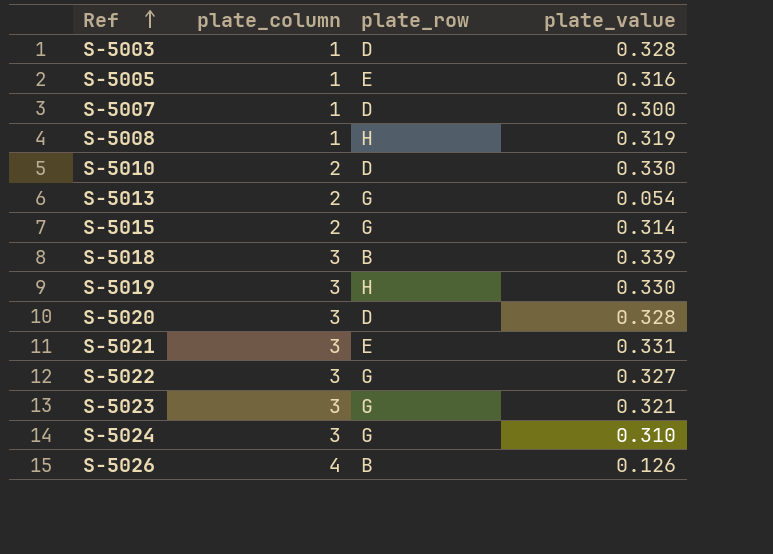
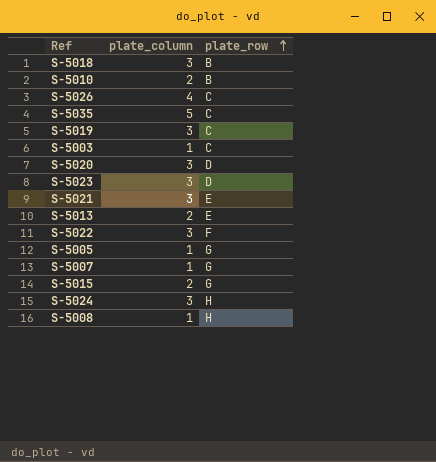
row order: Ref ascending -> plate_row ascending
column plate_value | position: 4 -> none
S-5010 | plate_row: D -> B
S-5026 | plate_row: B -> C
row S-5035: none -> 5 | C
S-5019 | plate_row: H -> C
S-5003 | plate_row: D -> C
S-5023 | plate_row: G -> D
S-5013 | plate_row: G -> E
S-5022 | plate_row: G -> F
S-5005 | plate_row: E -> G
S-5007 | plate_row: D -> G
S-5024 | plate_row: G -> H

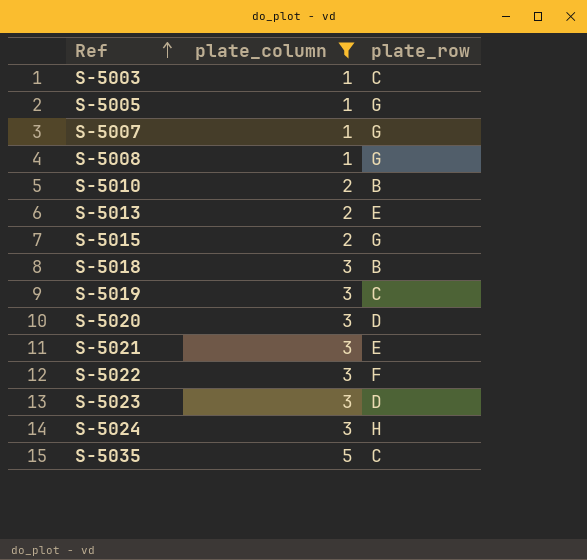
filter: none -> plate_column != 4
row order: plate_row ascending -> Ref ascending
S-5008 | plate_row: H -> G

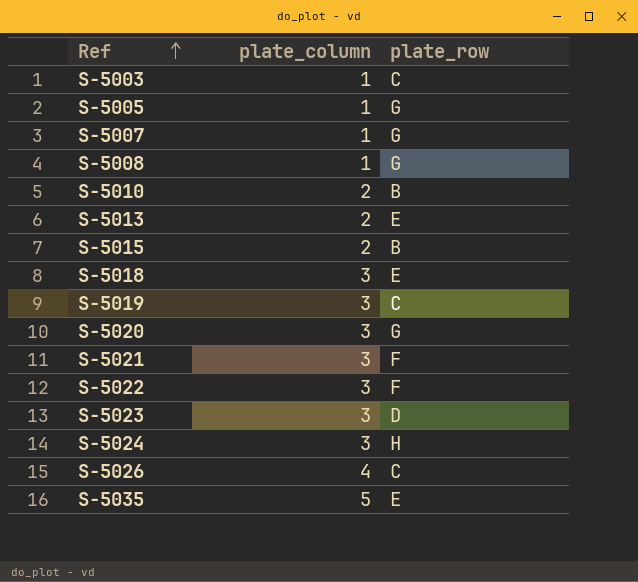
filter: plate_column != 4 -> none
S-5015 | plate_row: G -> B
S-5018 | plate_row: B -> E
S-5020 | plate_row: D -> G
S-5021 | plate_row: E -> F
S-5035 | plate_row: C -> E

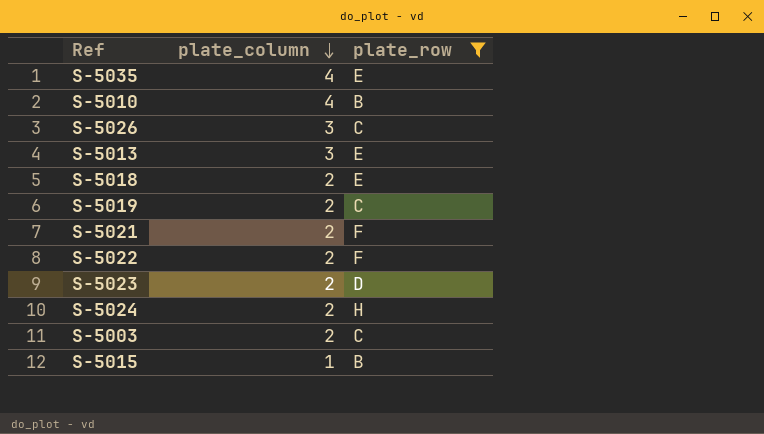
filter: none -> plate_row != G
row order: Ref ascending -> plate_column descending
S-5035 | plate_column: 5 -> 4
S-5010 | plate_column: 2 -> 4
S-5026 | plate_column: 4 -> 3
S-5013 | plate_column: 2 -> 3
S-5018 | plate_column: 3 -> 2
S-5019 | plate_column: 3 -> 2
S-5021 | plate_column: 3 -> 2
S-5022 | plate_column: 3 -> 2
S-5023 | plate_column: 3 -> 2
S-5024 | plate_column: 3 -> 2
S-5003 | plate_column: 1 -> 2
S-5015 | plate_column: 2 -> 1

